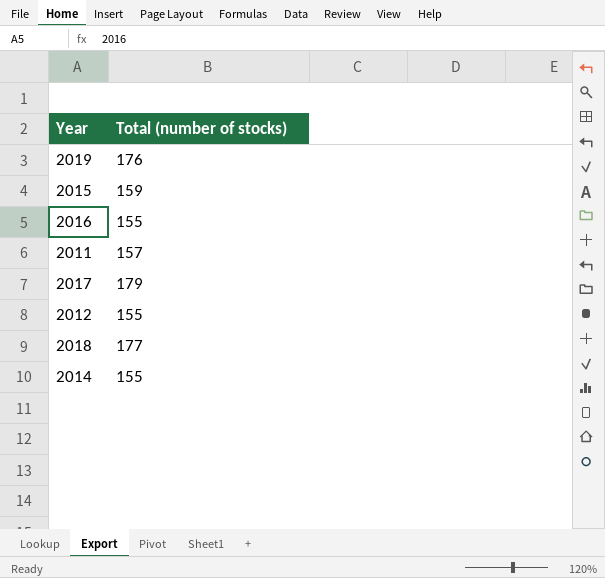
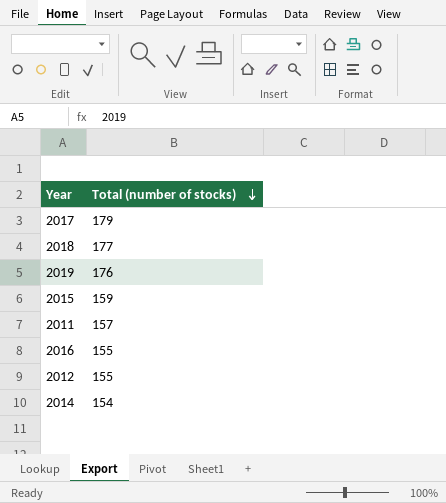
row order: none -> Total (number of stocks) descending
2014 | Total (number of stocks): 155 -> 154

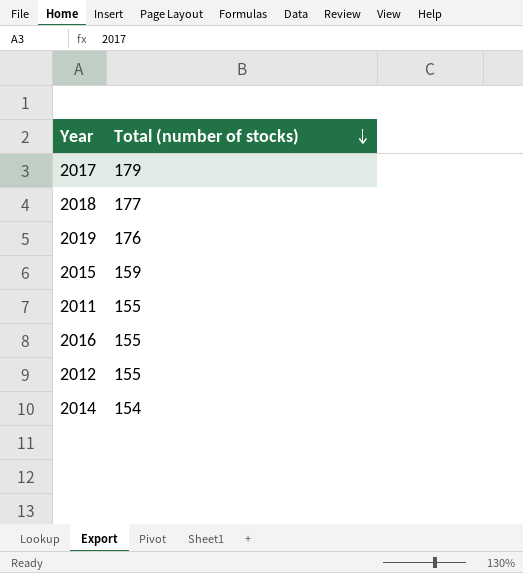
2011 | Total (number of stocks): 157 -> 155

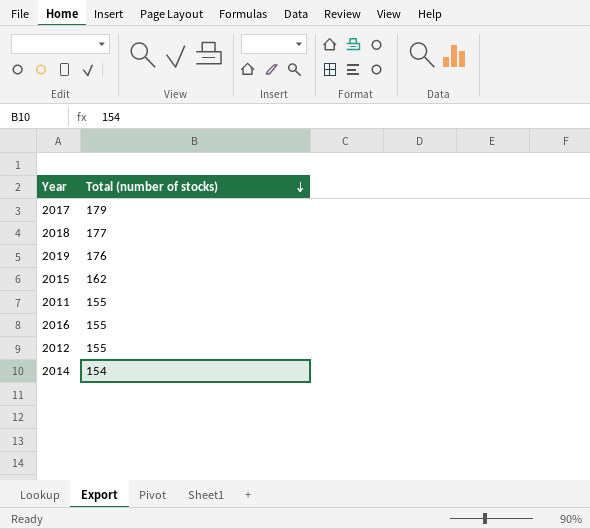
2015 | Total (number of stocks): 159 -> 162

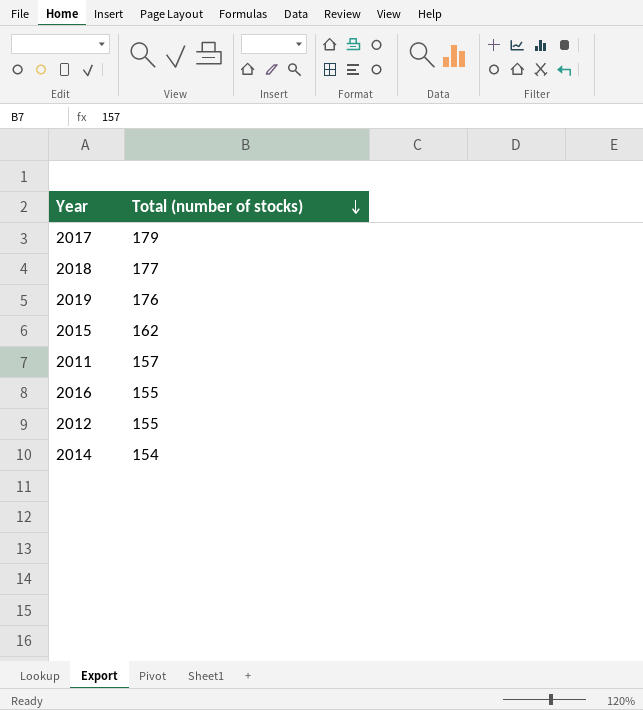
2011 | Total (number of stocks): 155 -> 157

